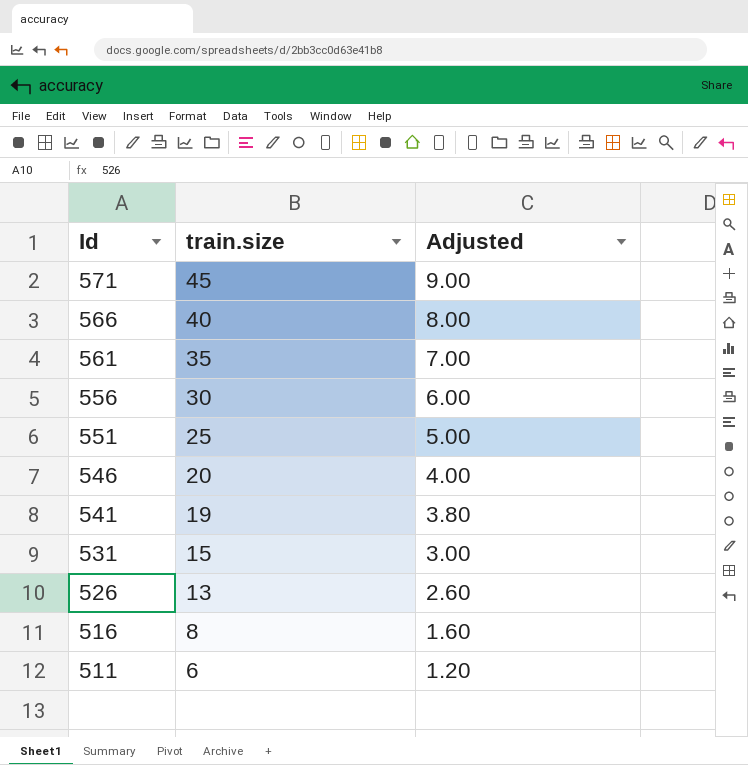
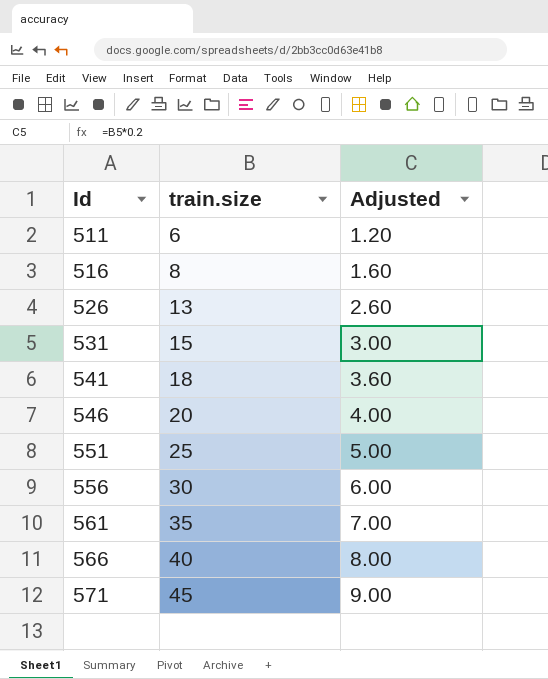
row order: Id descending -> Id ascending
541 | train.size: 19 -> 18
541 | Adjusted: 3.80 -> 3.60

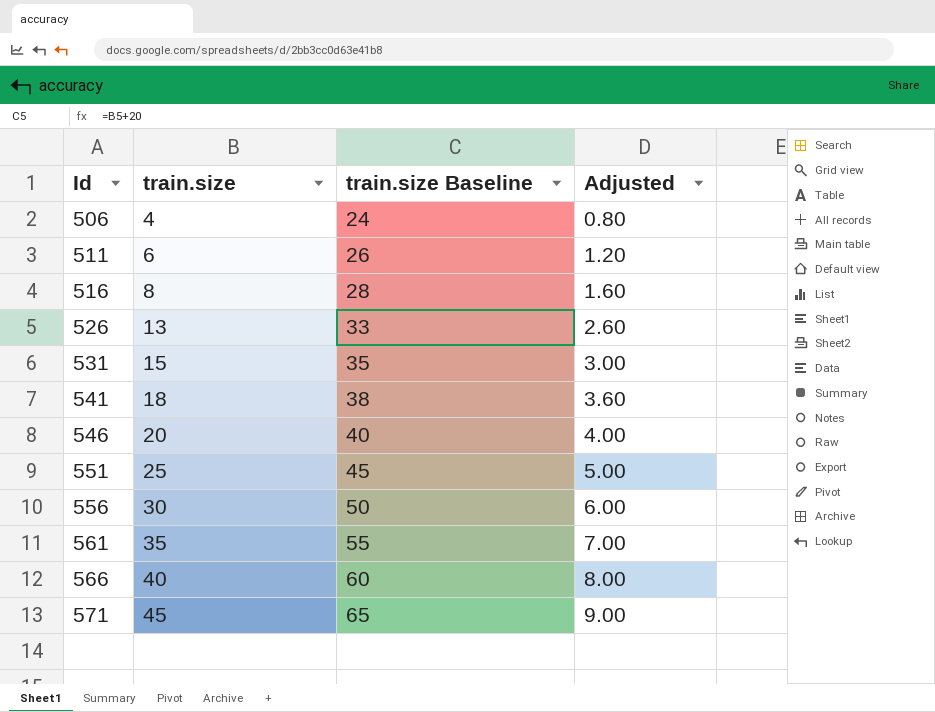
column train.size Baseline | formula: none -> [train.size] + 20
row 506: none -> 4 | 24 | 0.80

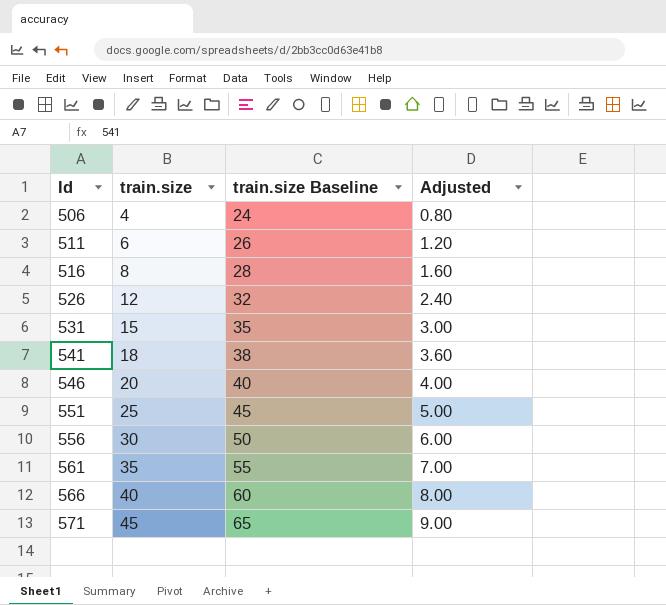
526 | train.size: 13 -> 12
526 | train.size Baseline: 33 -> 32
526 | Adjusted: 2.60 -> 2.40

